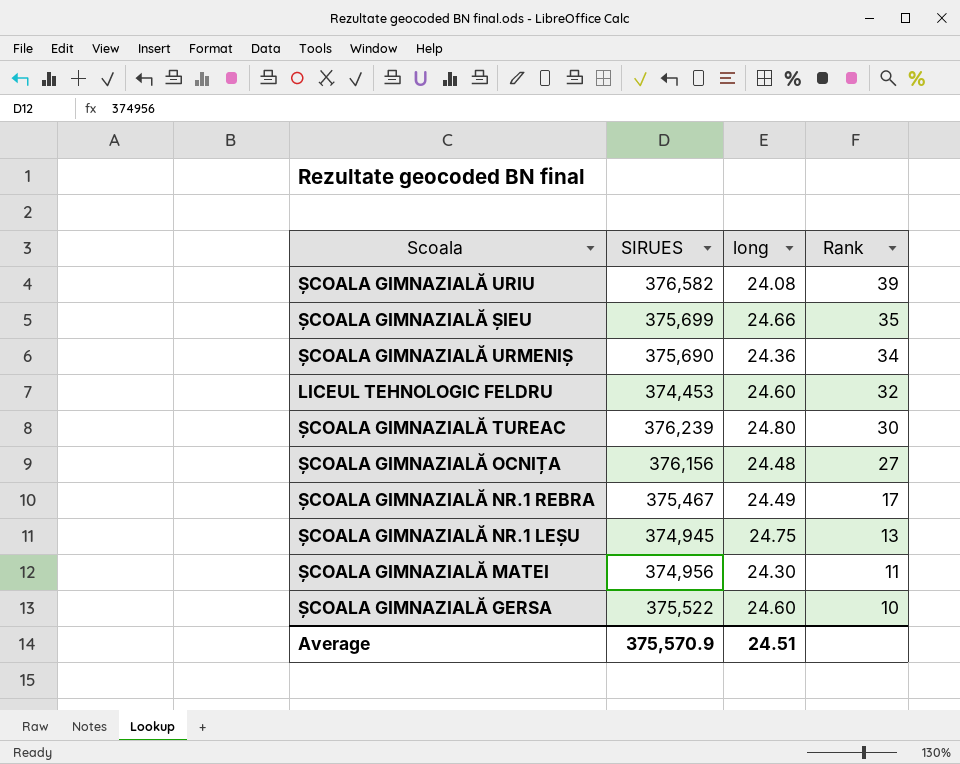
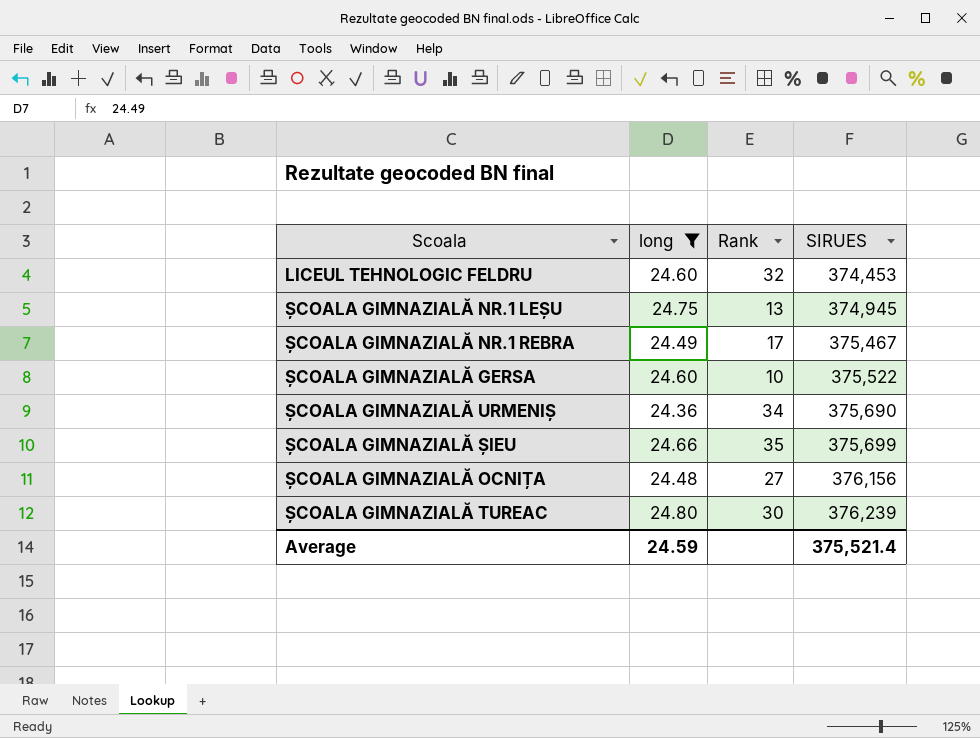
filter: none -> long >= 24.36
row order: Rank descending -> SIRUES ascending
column SIRUES | position: 2 -> 4
Average | long: 24.51 -> 24.59
Average | SIRUES: 375,570.9 -> 375,521.4

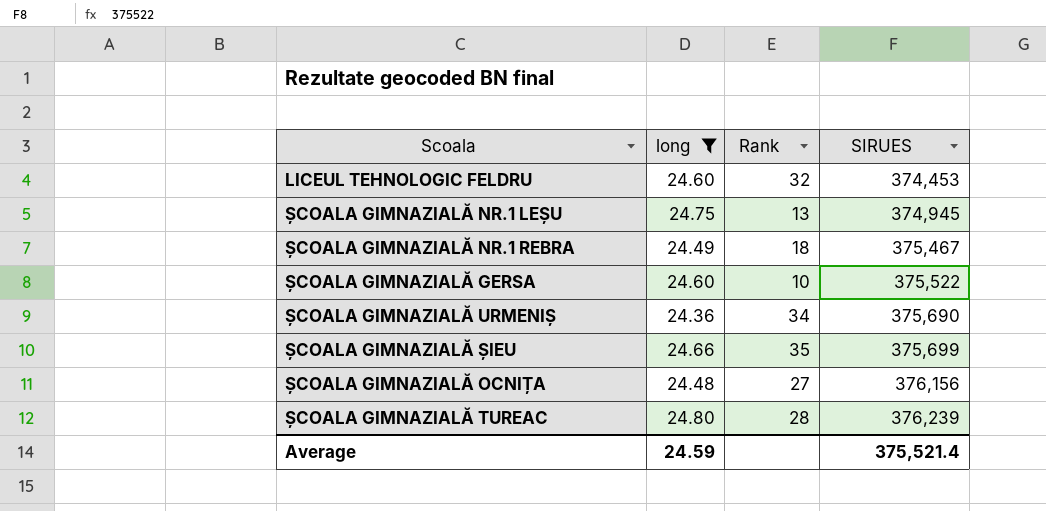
ȘCOALA GIMNAZIALĂ NR.1 REBRA | Rank: 17 -> 18
ȘCOALA GIMNAZIALĂ TUREAC | Rank: 30 -> 28

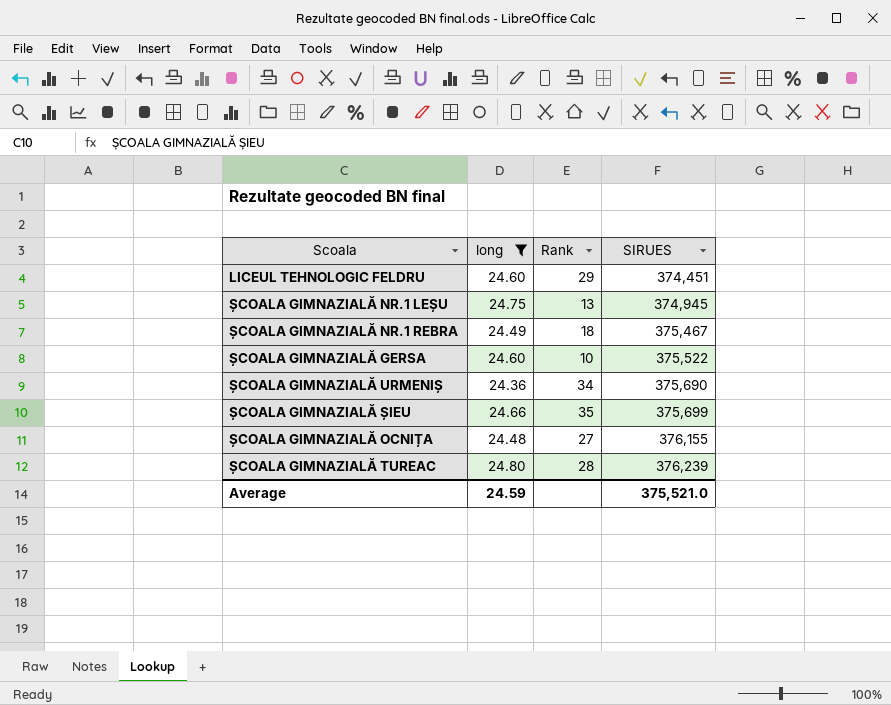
LICEUL TEHNOLOGIC FELDRU | Rank: 32 -> 29
LICEUL TEHNOLOGIC FELDRU | SIRUES: 374,453 -> 374,451
ȘCOALA GIMNAZIALĂ OCNIȚA | SIRUES: 376,156 -> 376,155
Average | SIRUES: 375,521.4 -> 375,521.0

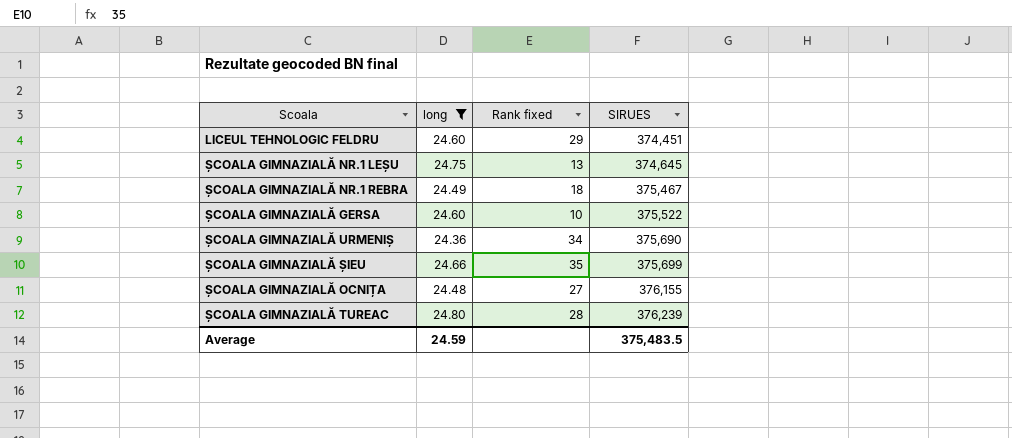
column name: Rank -> Rank fixed
ȘCOALA GIMNAZIALĂ NR.1 LEȘU | SIRUES: 374,945 -> 374,645
Average | SIRUES: 375,521.0 -> 375,483.5

